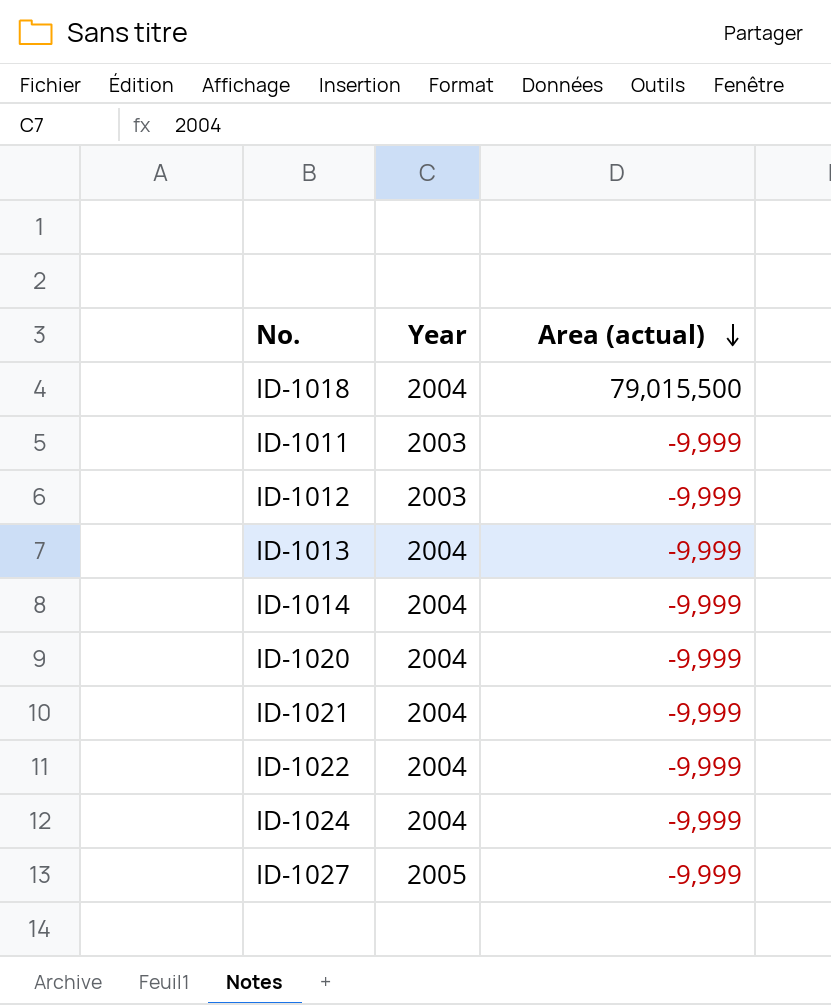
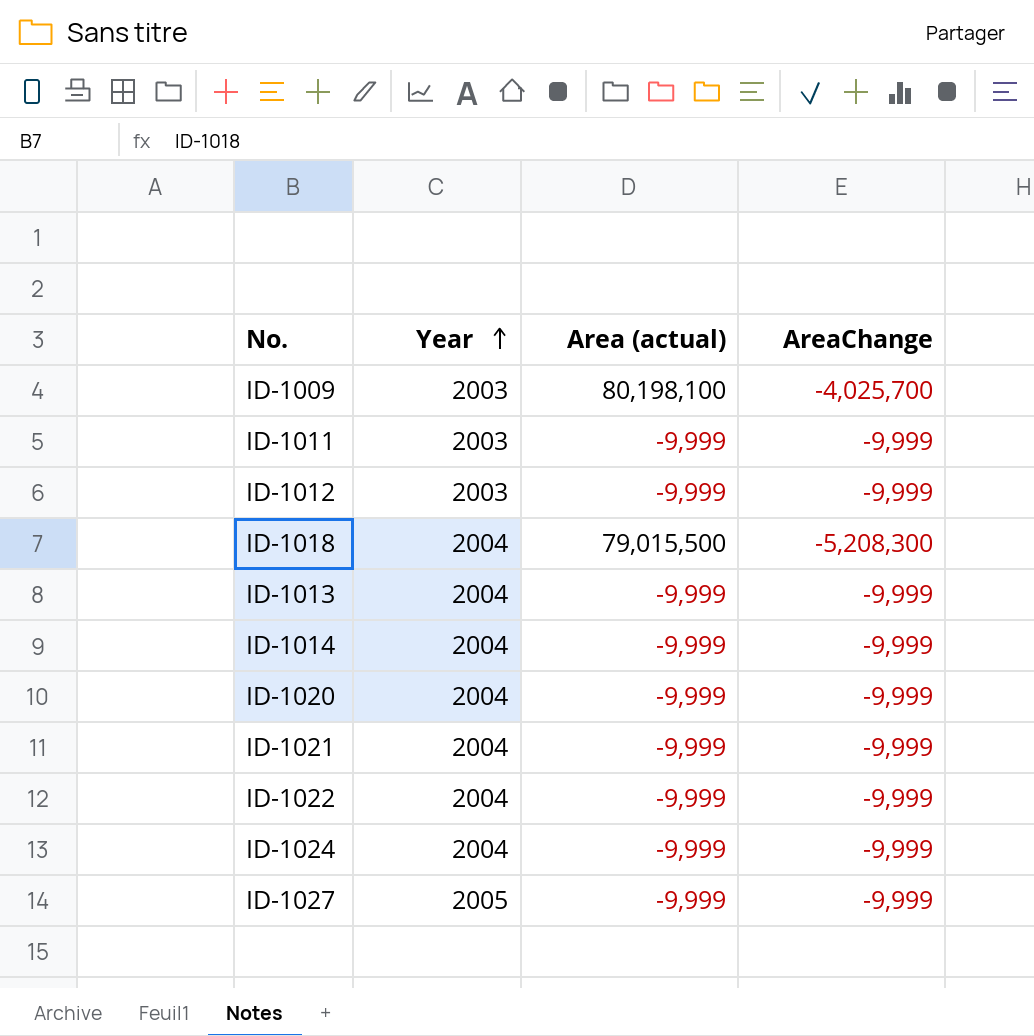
row order: Area (actual) descending -> Year ascending
column AreaChange | position: none -> 4
row ID-1009: none -> 2003 | 80,198,100 | -4,025,700

